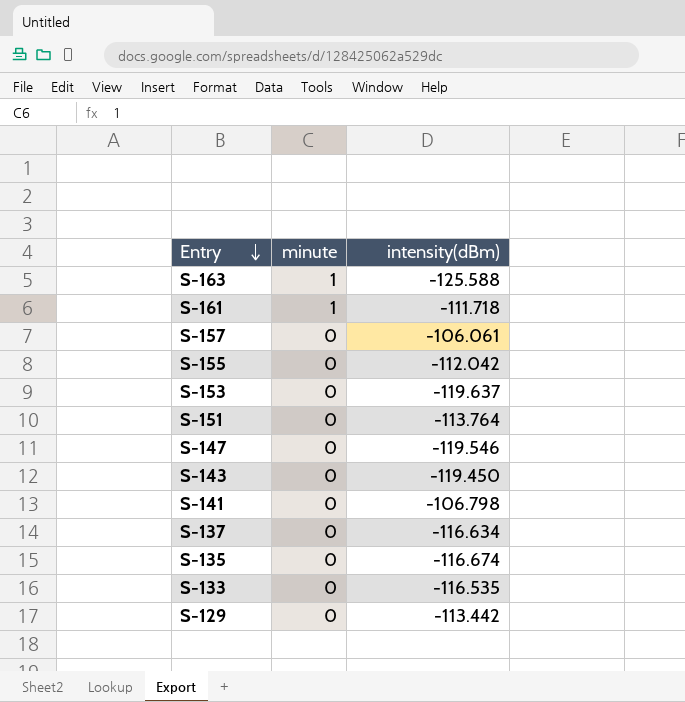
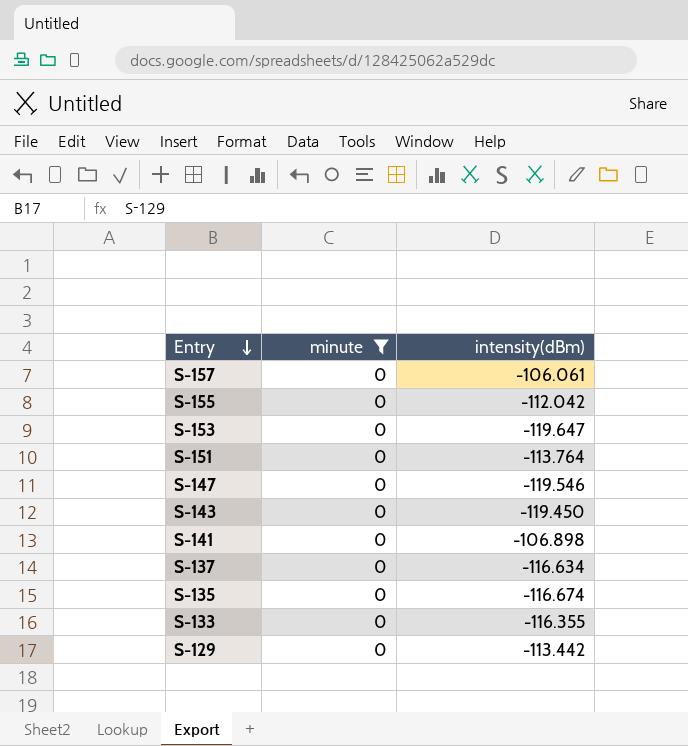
filter: none -> minute = 0
S-153 | intensity(dBm): -119.637 -> -119.647
S-141 | intensity(dBm): -106.798 -> -106.898
S-133 | intensity(dBm): -116.535 -> -116.355

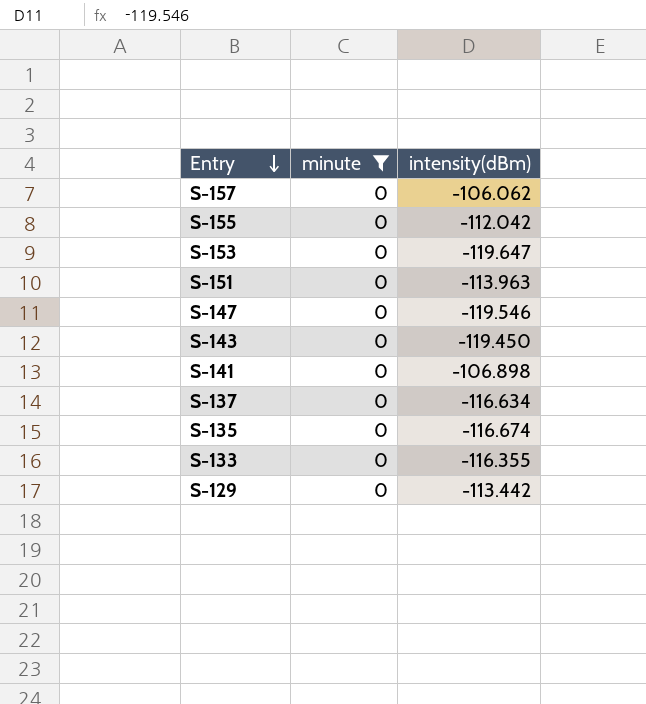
S-157 | intensity(dBm): -106.061 -> -106.062
S-151 | intensity(dBm): -113.764 -> -113.963

